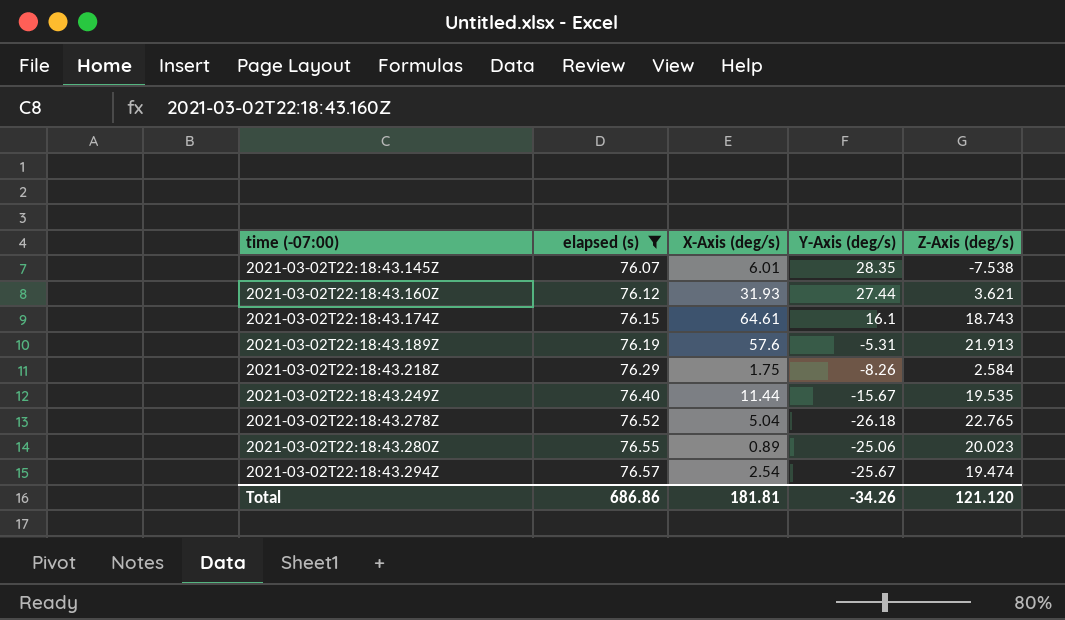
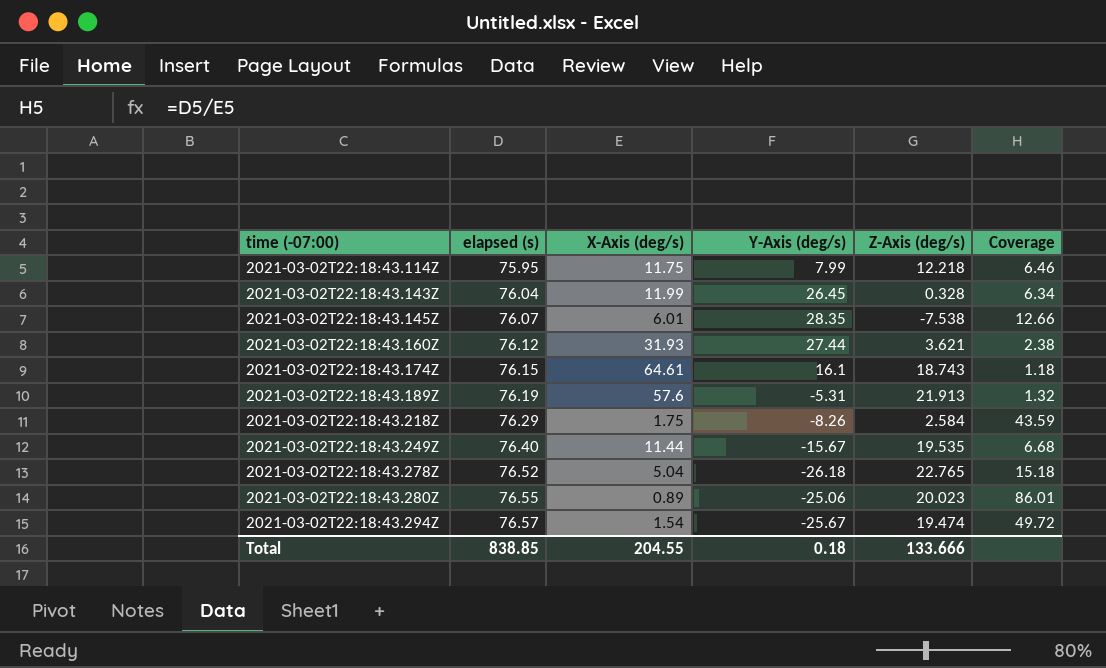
filter: elapsed (s) >= 76.07 -> none
column Coverage | formula: none -> [elapsed (s)] / [X-Axis (deg/s)]
2021-03-02T22:18:43.294Z | X-Axis (deg/s): 2.54 -> 1.54
Total | elapsed (s): 686.86 -> 838.85
Total | X-Axis (deg/s): 181.81 -> 204.55
Total | Y-Axis (deg/s): -34.26 -> 0.18
Total | Z-Axis (deg/s): 121.120 -> 133.666

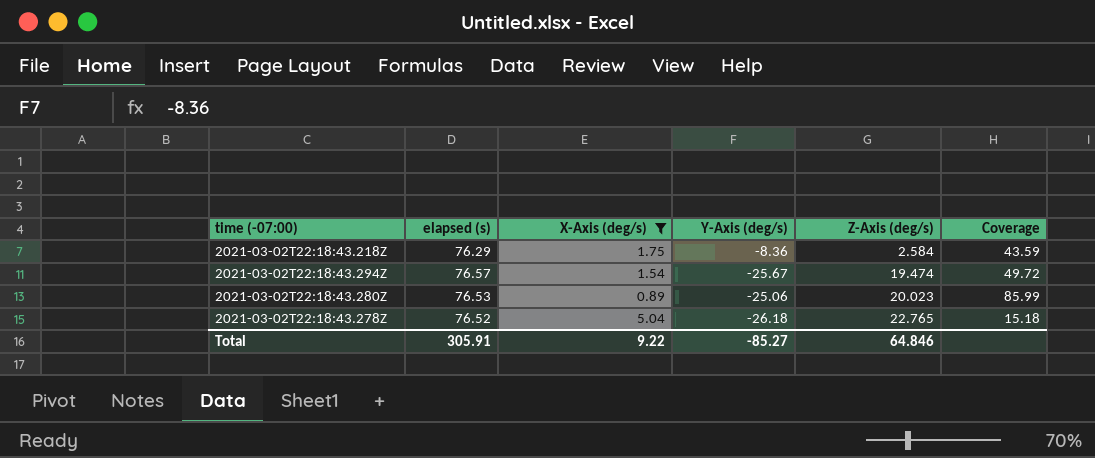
filter: none -> X-Axis (deg/s) <= 5.04
row order: time (-07:00) ascending -> Z-Axis (deg/s) ascending
2021-03-02T22:18:43.218Z | Y-Axis (deg/s): -8.26 -> -8.36
2021-03-02T22:18:43.280Z | elapsed (s): 76.55 -> 76.53
2021-03-02T22:18:43.280Z | Coverage: 86.01 -> 85.99
Total | elapsed (s): 838.85 -> 305.91
Total | X-Axis (deg/s): 204.55 -> 9.22
Total | Y-Axis (deg/s): 0.18 -> -85.27
Total | Z-Axis (deg/s): 133.666 -> 64.846

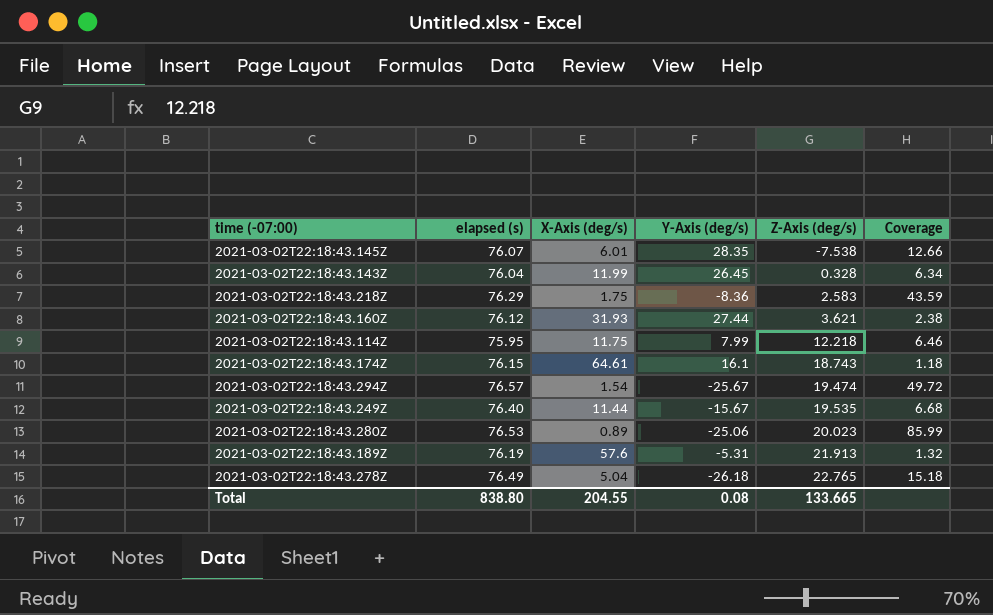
filter: X-Axis (deg/s) <= 5.04 -> none
2021-03-02T22:18:43.218Z | Z-Axis (deg/s): 2.584 -> 2.583
2021-03-02T22:18:43.278Z | elapsed (s): 76.52 -> 76.49
Total | elapsed (s): 305.91 -> 838.80
Total | X-Axis (deg/s): 9.22 -> 204.55
Total | Y-Axis (deg/s): -85.27 -> 0.08
Total | Z-Axis (deg/s): 64.846 -> 133.665

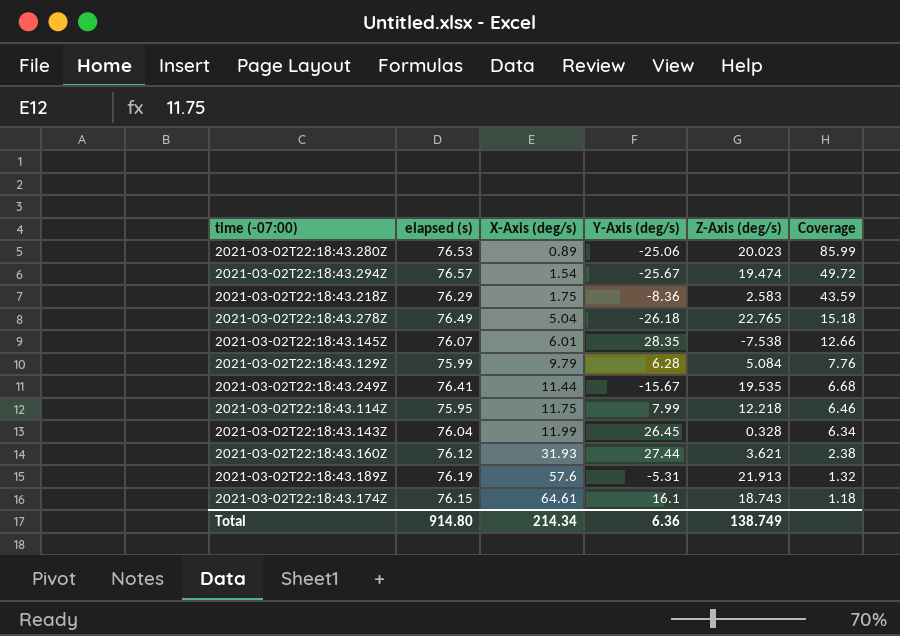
row order: Z-Axis (deg/s) ascending -> X-Axis (deg/s) ascending
row 2021-03-02T22:18:43.129Z: none -> 75.99 | 9.79 | 6.28 | 5.084 | 7.76
2021-03-02T22:18:43.249Z | elapsed (s): 76.40 -> 76.41
Total | elapsed (s): 838.80 -> 914.80
Total | X-Axis (deg/s): 204.55 -> 214.34
Total | Y-Axis (deg/s): 0.08 -> 6.36
Total | Z-Axis (deg/s): 133.665 -> 138.749

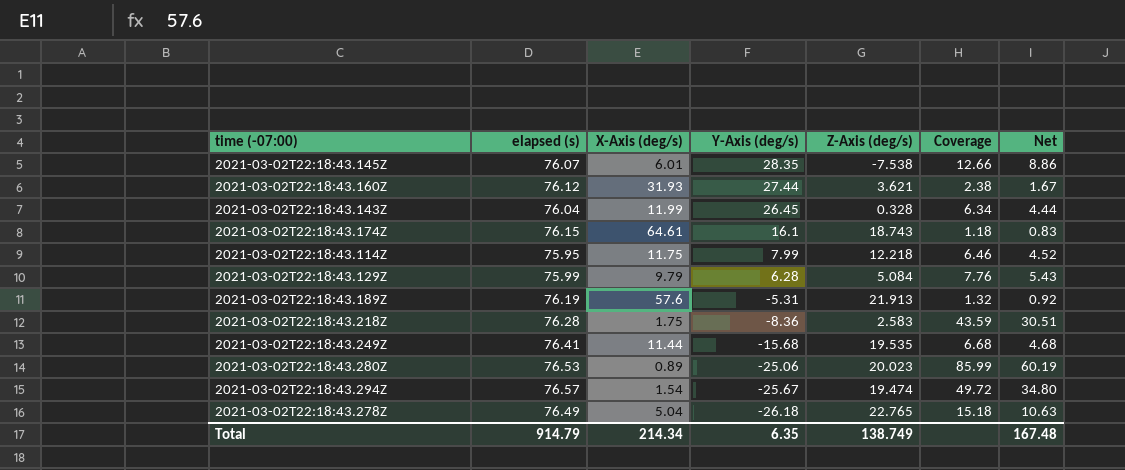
row order: X-Axis (deg/s) ascending -> Y-Axis (deg/s) descending
column Net | formula: none -> [Coverage] * 0.7
2021-03-02T22:18:43.218Z | elapsed (s): 76.29 -> 76.28
2021-03-02T22:18:43.249Z | Y-Axis (deg/s): -15.67 -> -15.68
Total | elapsed (s): 914.80 -> 914.79
Total | Y-Axis (deg/s): 6.36 -> 6.35

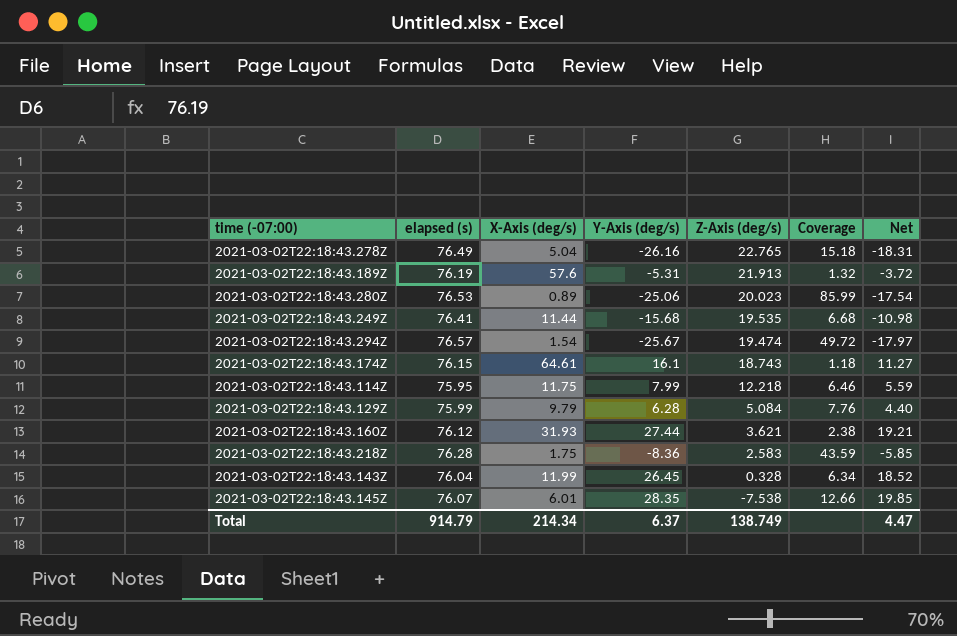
row order: Y-Axis (deg/s) descending -> Z-Axis (deg/s) descending
column Net | formula: [Coverage] * 0.7 -> [Y-Axis (deg/s)] * 0.7
2021-03-02T22:18:43.278Z | Y-Axis (deg/s): -26.18 -> -26.16
Total | Y-Axis (deg/s): 6.35 -> 6.37
Total | Net: 167.48 -> 4.47

